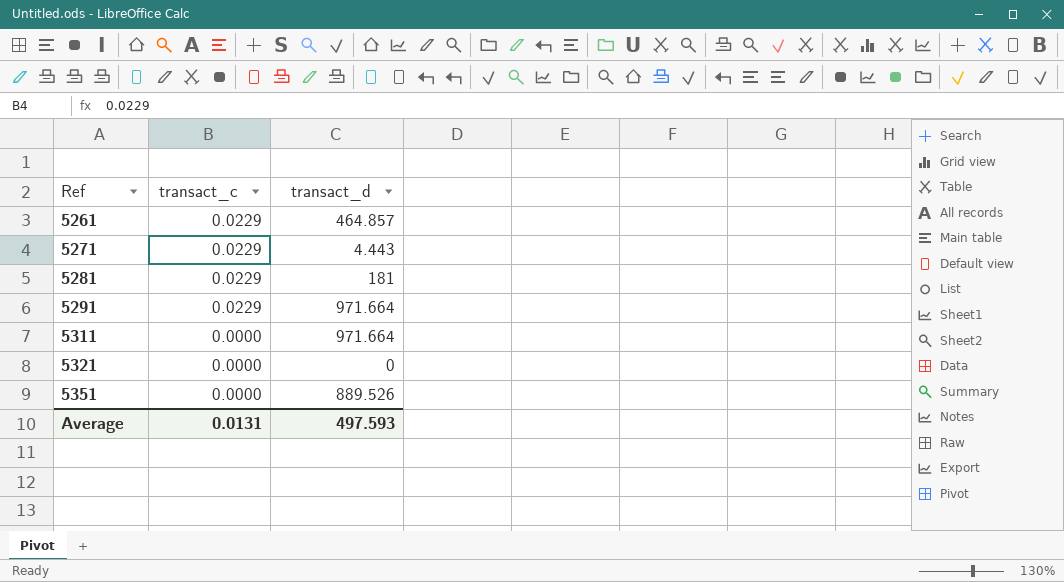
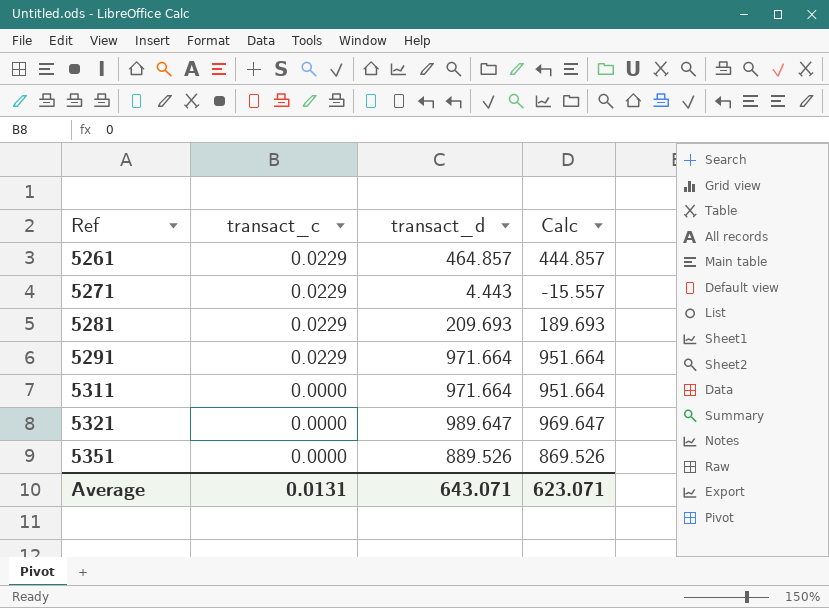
column Calc | formula: none -> [transact_d] - 20
5281 | transact_d: 181 -> 209.693
5321 | transact_d: 0 -> 989.647
Average | transact_d: 497.593 -> 643.071

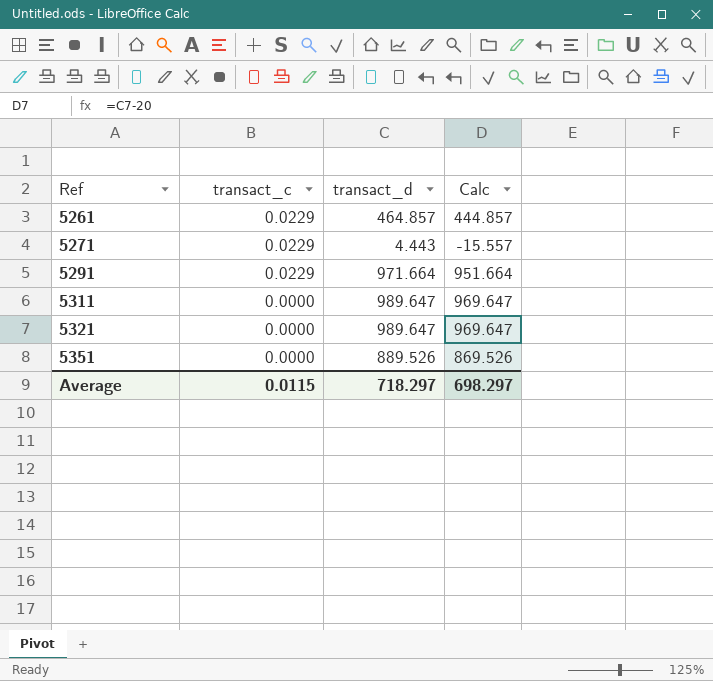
row 5281: 0.0229 | 209.693 | 189.693 -> none
5311 | transact_d: 971.664 -> 989.647
5311 | Calc: 951.664 -> 969.647
Average | transact_c: 0.0131 -> 0.0115
Average | transact_d: 643.071 -> 718.297
Average | Calc: 623.071 -> 698.297

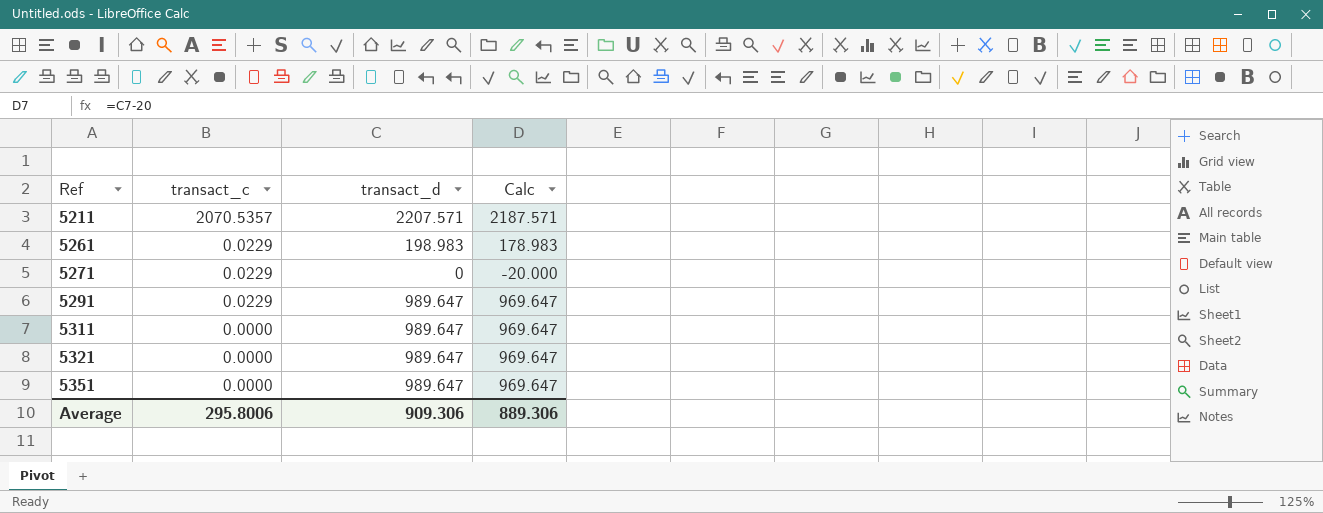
row 5211: none -> 2070.5357 | 2207.571 | 2187.571
5261 | transact_d: 464.857 -> 198.983
5261 | Calc: 444.857 -> 178.983
5271 | transact_d: 4.443 -> 0
5271 | Calc: -15.557 -> -20.000
5291 | transact_d: 971.664 -> 989.647
5291 | Calc: 951.664 -> 969.647
5351 | transact_d: 889.526 -> 989.647
5351 | Calc: 869.526 -> 969.647
Average | transact_c: 0.0115 -> 295.8006
Average | transact_d: 718.297 -> 909.306
Average | Calc: 698.297 -> 889.306

